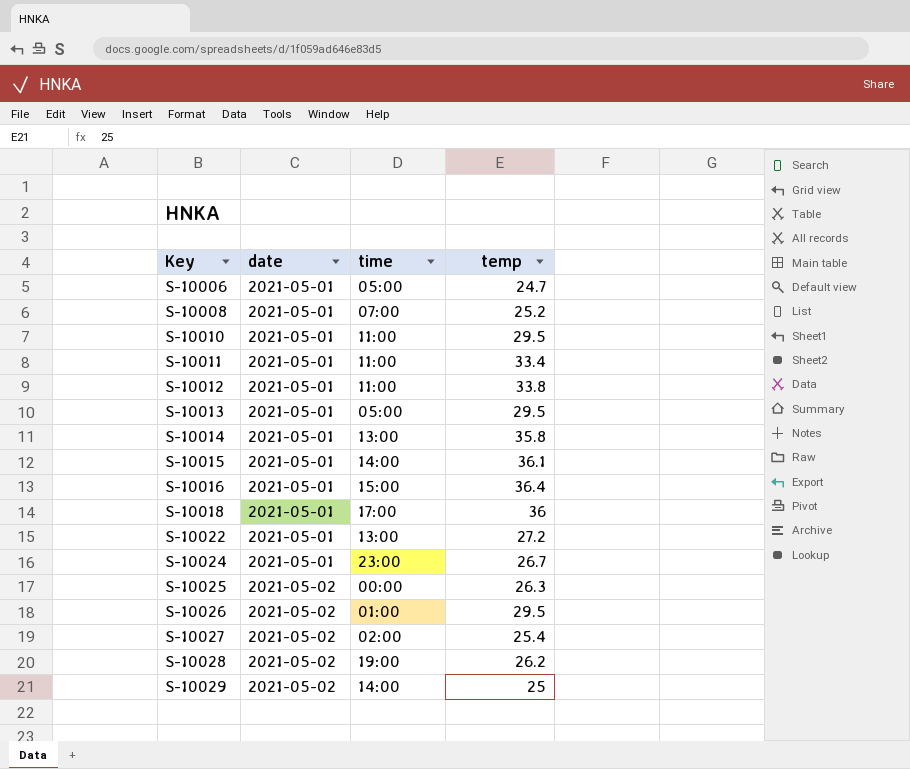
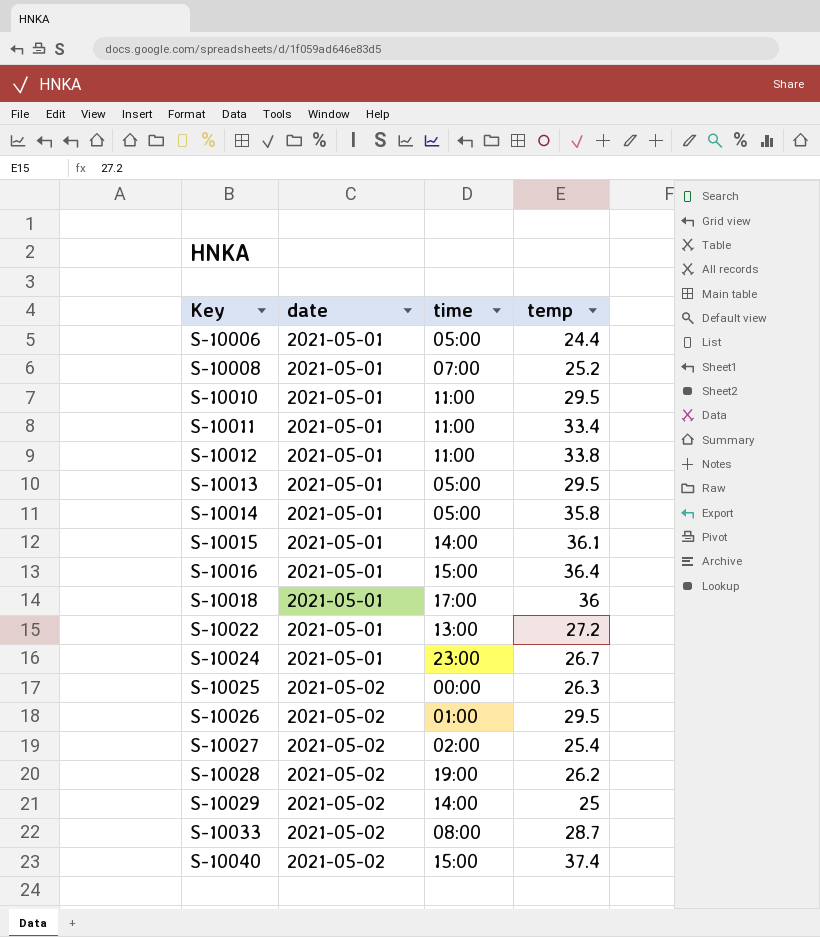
S-10006 | temp: 24.7 -> 24.4
S-10014 | time: 13:00 -> 05:00
row S-10033: none -> 2021-05-02 | 08:00 | 28.7
row S-10040: none -> 2021-05-02 | 15:00 | 37.4

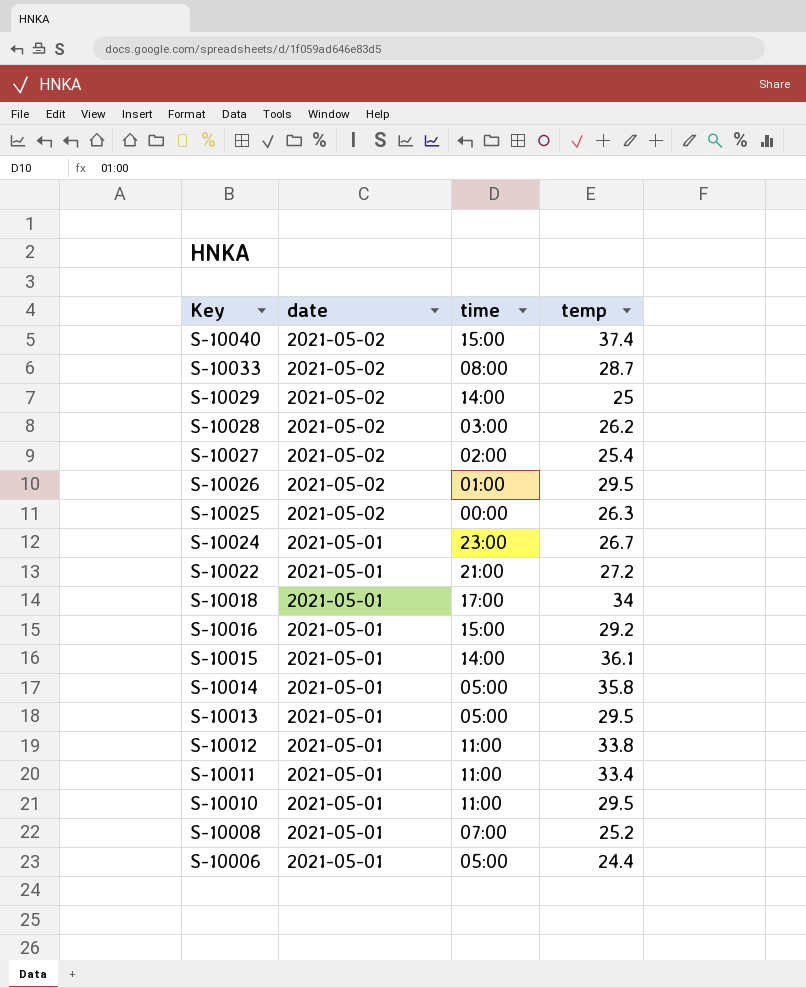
row order: Key ascending -> Key descending
S-10028 | time: 19:00 -> 03:00
S-10022 | time: 13:00 -> 21:00
S-10018 | temp: 36 -> 34
S-10016 | temp: 36.4 -> 29.2

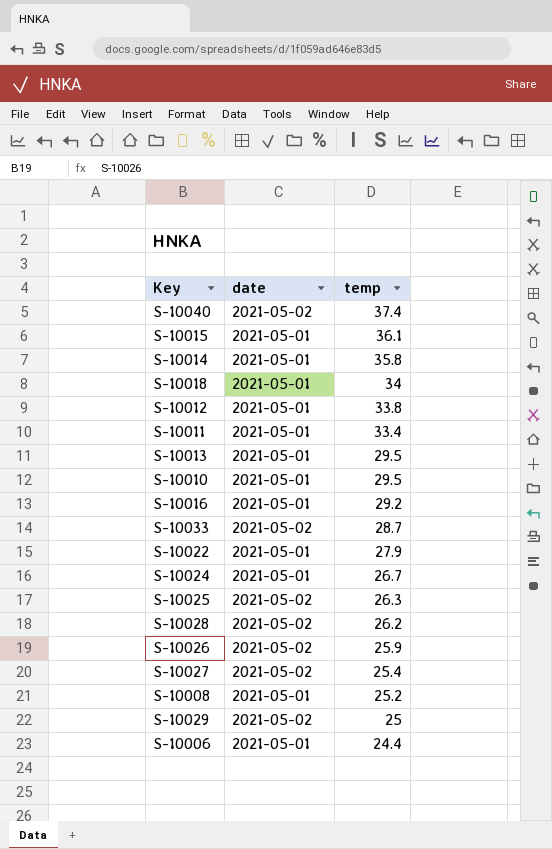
row order: Key descending -> temp descending
column time | position: 3 -> none
S-10022 | temp: 27.2 -> 27.9
S-10026 | temp: 29.5 -> 25.9

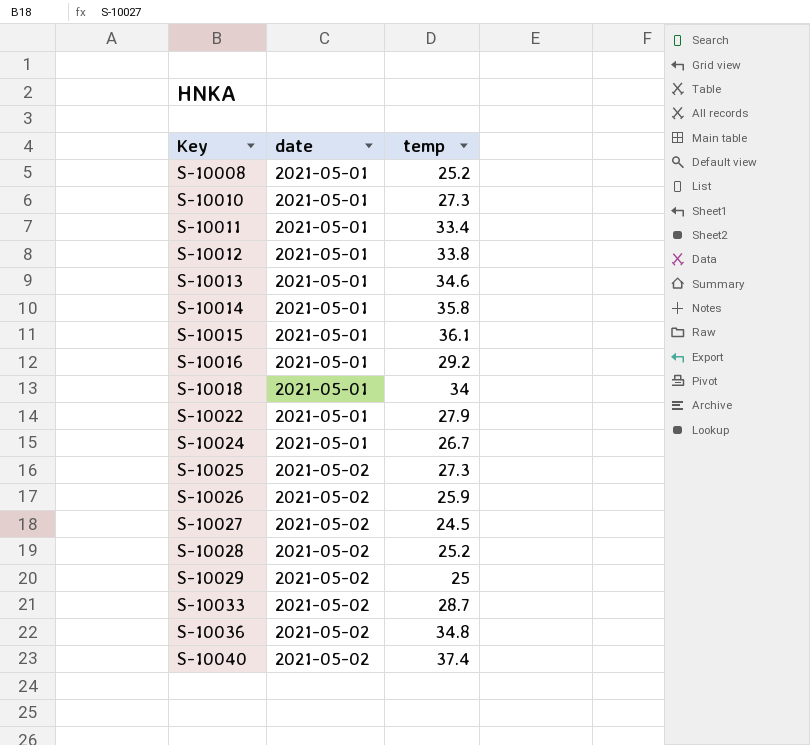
row order: temp descending -> Key ascending
row S-10006: 2021-05-01 | 24.4 -> none
S-10010 | temp: 29.5 -> 27.3
S-10013 | temp: 29.5 -> 34.6
S-10025 | temp: 26.3 -> 27.3
S-10027 | temp: 25.4 -> 24.5
S-10028 | temp: 26.2 -> 25.2
row S-10036: none -> 2021-05-02 | 34.8

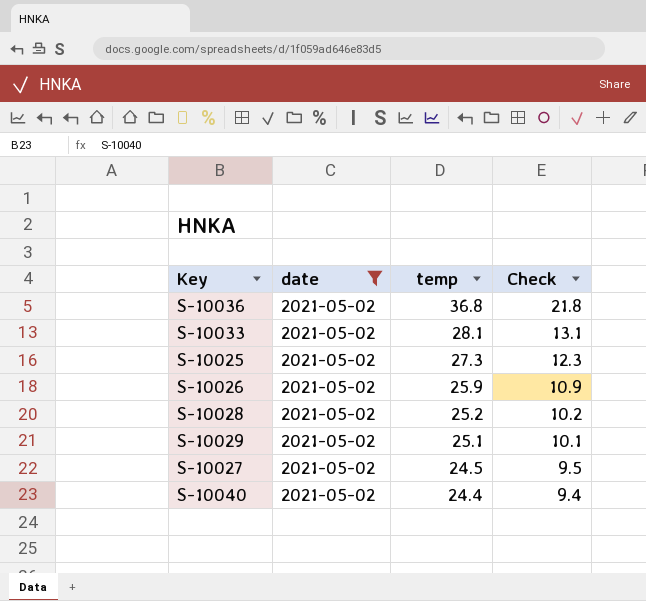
filter: none -> date = 2021-05-02
row order: Key ascending -> temp descending
column Check | formula: none -> [temp] - 15
S-10036 | temp: 34.8 -> 36.8
S-10033 | temp: 28.7 -> 28.1
S-10029 | temp: 25 -> 25.1
S-10040 | temp: 37.4 -> 24.4

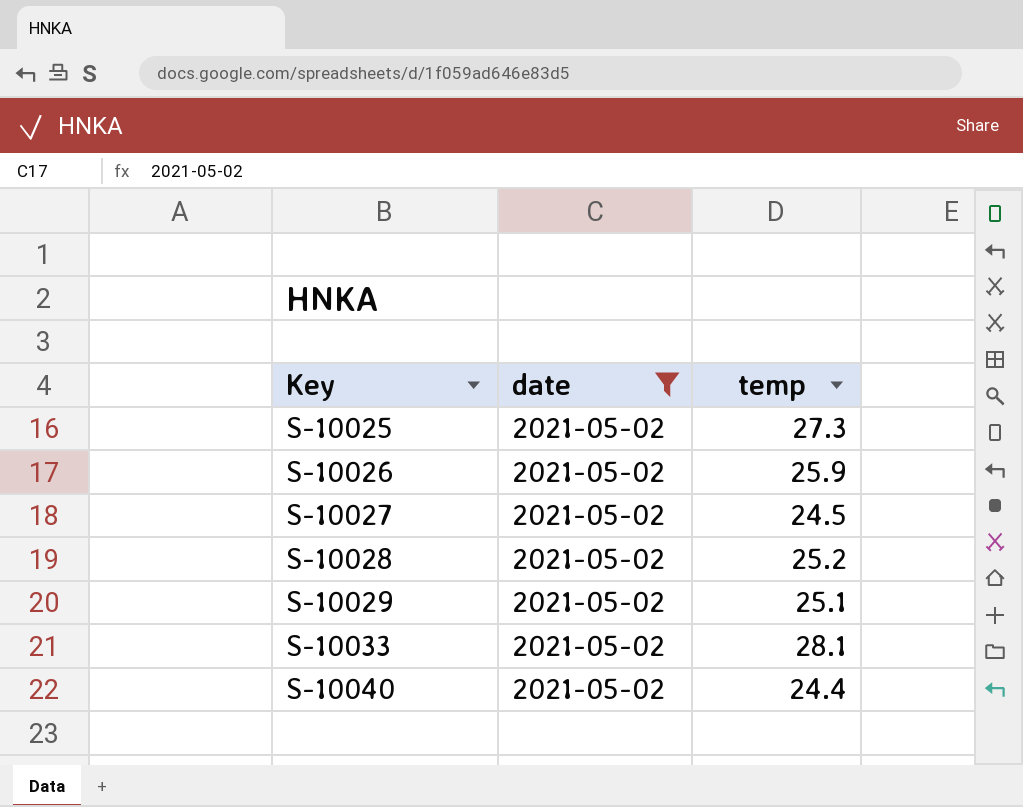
row order: temp descending -> Key ascending
column Check | formula: [temp] - 15 -> none
row S-10036: 2021-05-02 | 36.8 | 21.8 -> none

